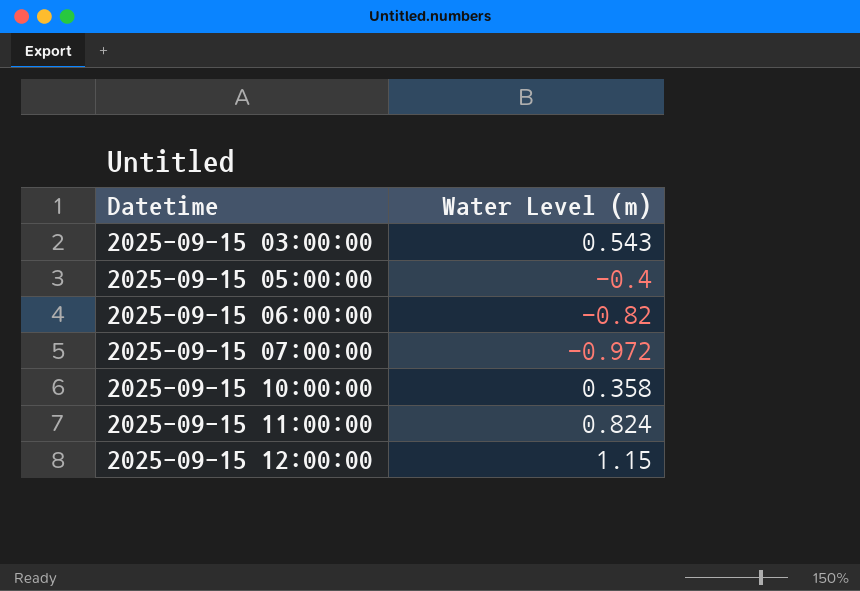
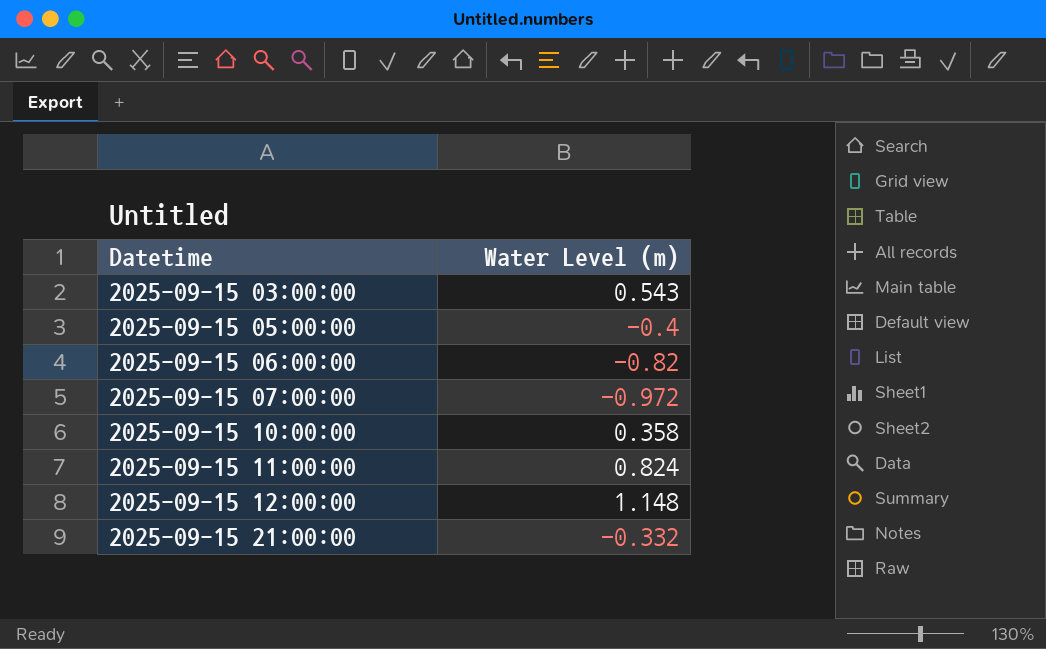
2025-09-15 12:00:00 | Water Level (m): 1.15 -> 1.148
row 2025-09-15 21:00:00: none -> -0.332

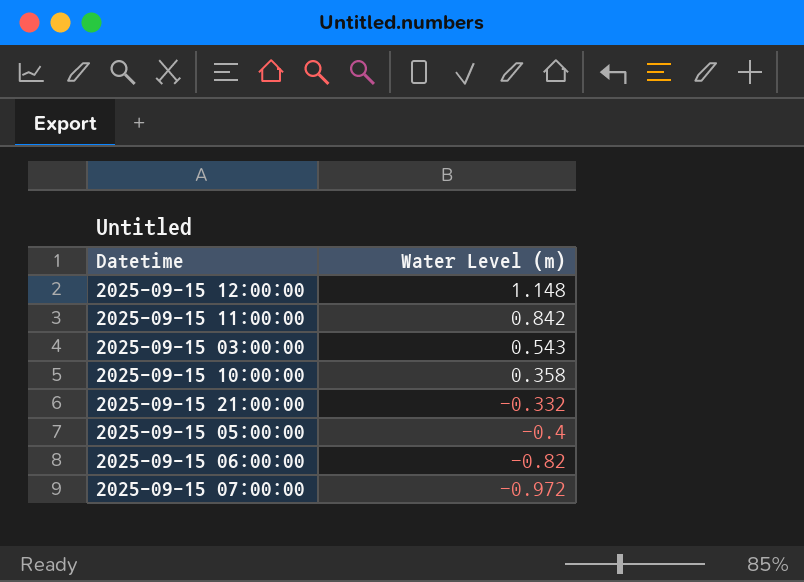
row order: Datetime ascending -> Water Level (m) descending
2025-09-15 11:00:00 | Water Level (m): 0.824 -> 0.842

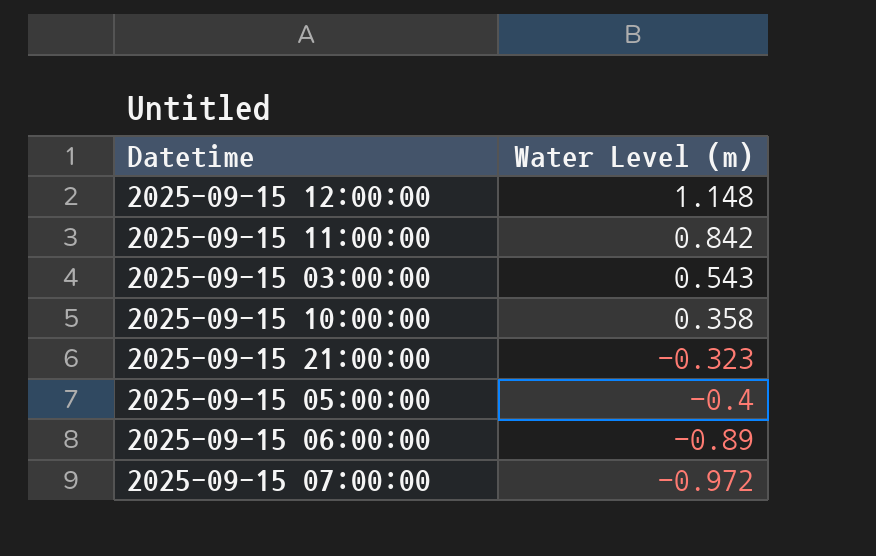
2025-09-15 21:00:00 | Water Level (m): -0.332 -> -0.323
2025-09-15 06:00:00 | Water Level (m): -0.82 -> -0.89

